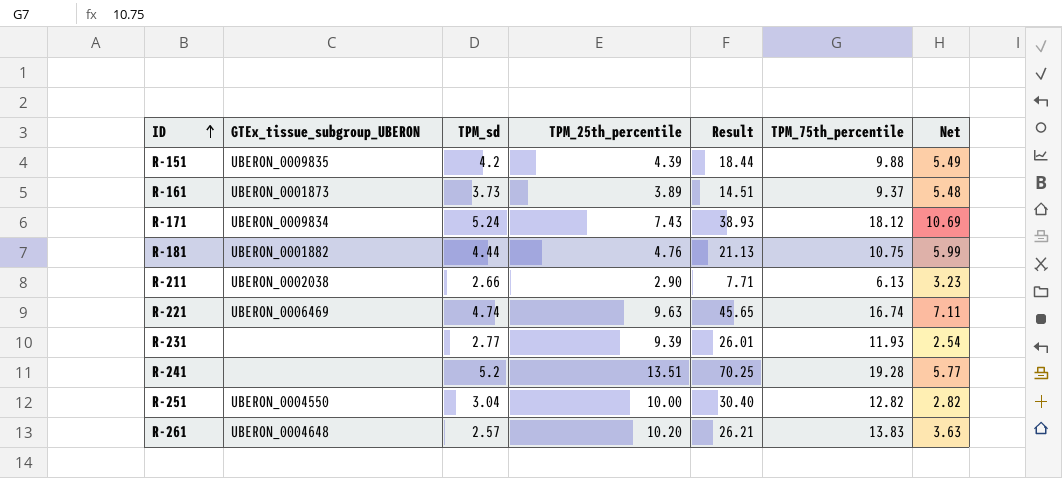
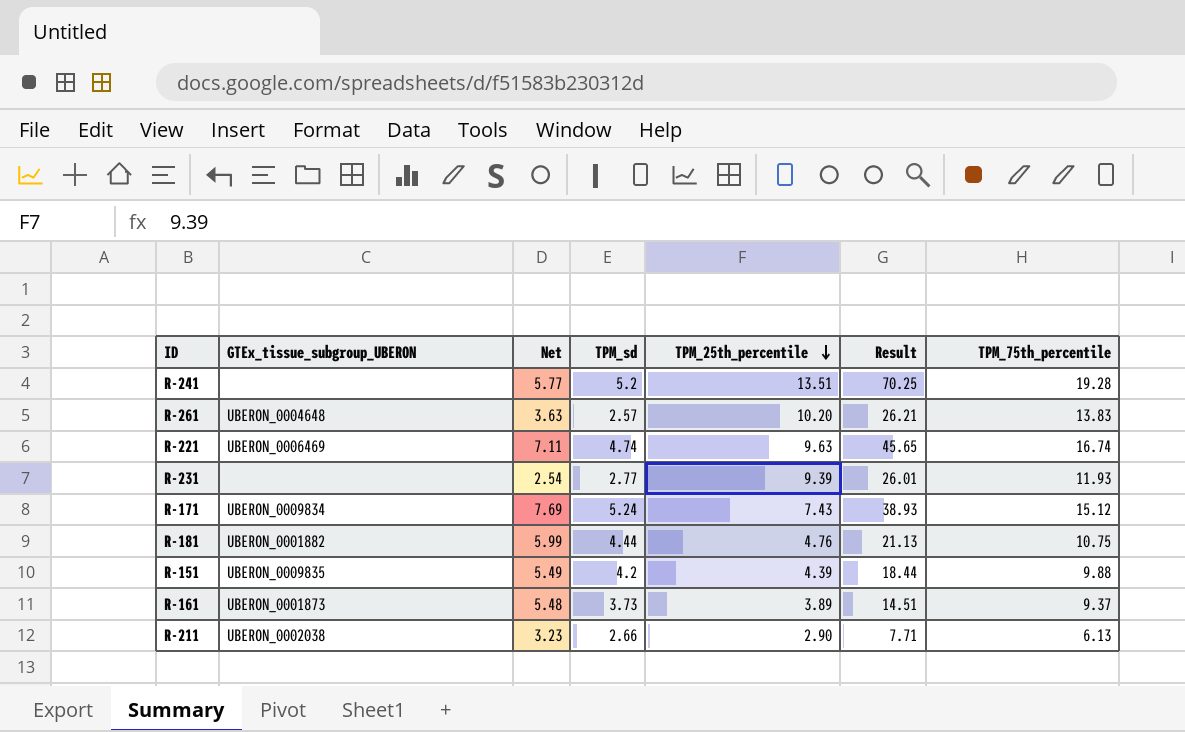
row order: ID ascending -> TPM_25th_percentile descending
column Net | position: 7 -> 3
row R-251: UBERON_0004550 | 3.04 | 10.00 | 30.40 | 12.82 | 2.82 -> none
R-171 | Net: 10.69 -> 7.69
R-171 | TPM_75th_percentile: 18.12 -> 15.12

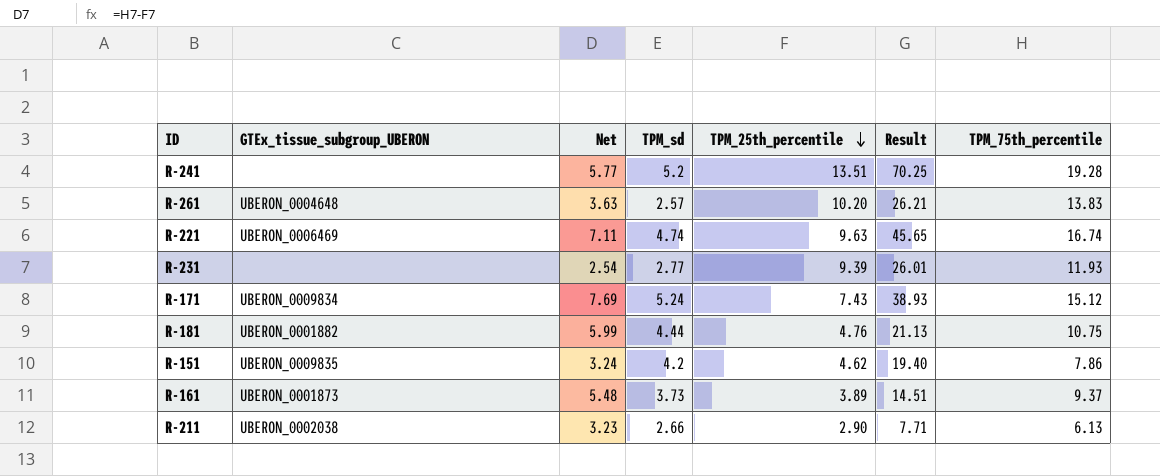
R-151 | Net: 5.49 -> 3.24
R-151 | TPM_25th_percentile: 4.39 -> 4.62
R-151 | Result: 18.44 -> 19.40
R-151 | TPM_75th_percentile: 9.88 -> 7.86

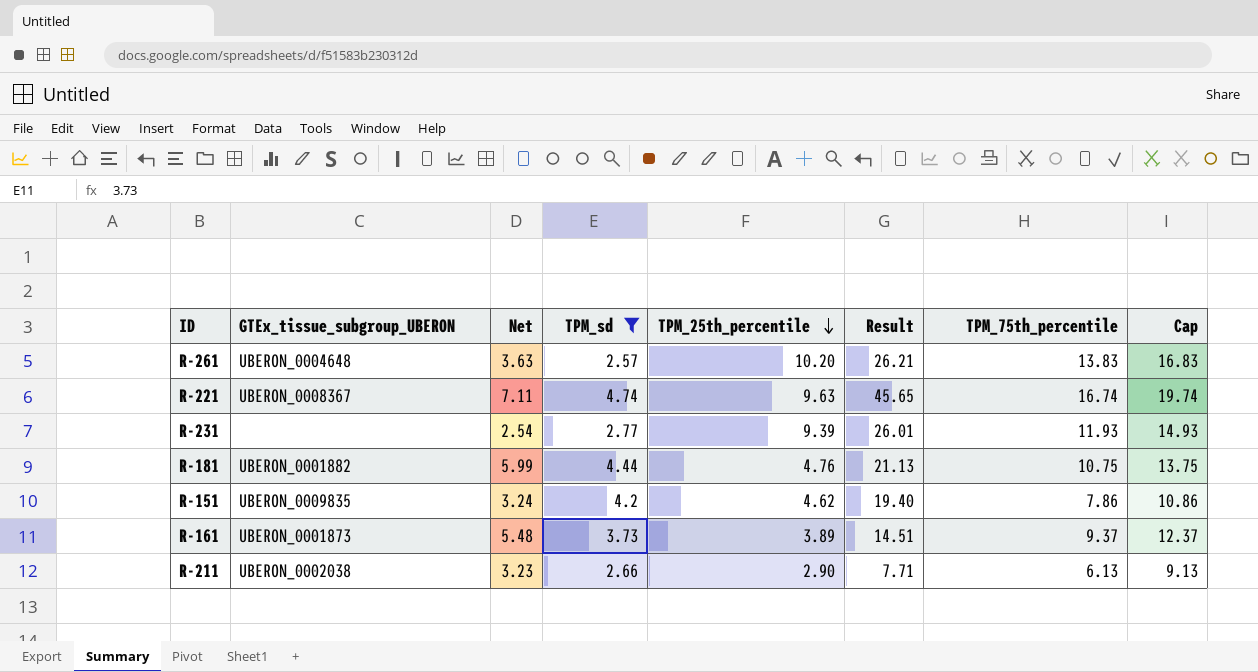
filter: none -> TPM_sd <= 4.74
column Cap | formula: none -> [TPM_75th_percentile] + 3
R-221 | GTEx_tissue_subgroup_UBERON: UBERON_0006469 -> UBERON_0008367

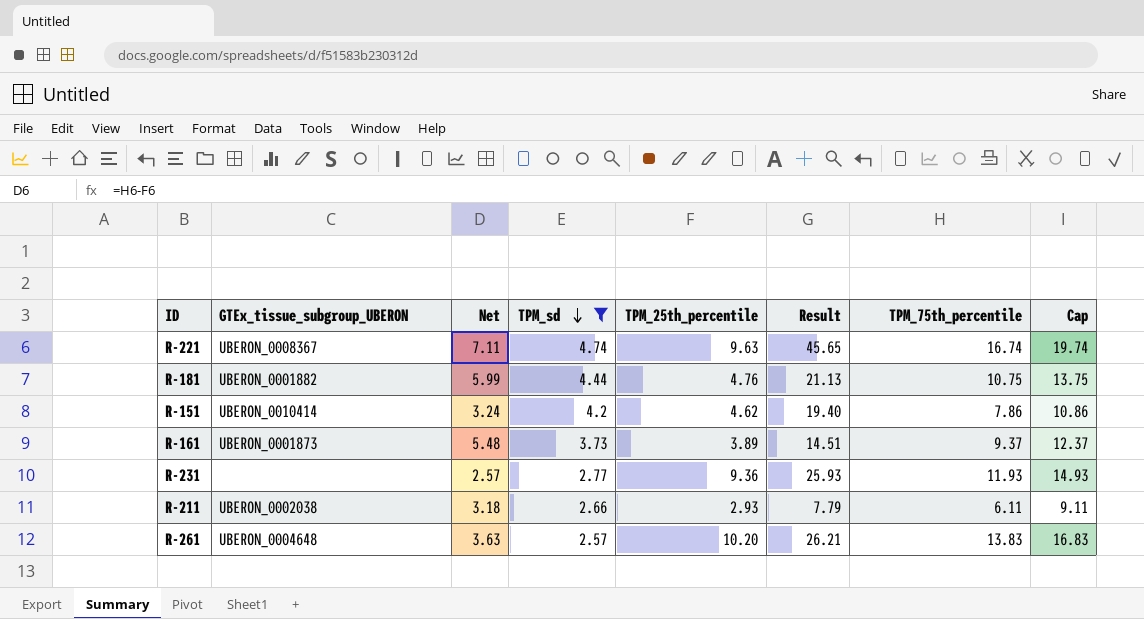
row order: TPM_25th_percentile descending -> TPM_sd descending
R-151 | GTEx_tissue_subgroup_UBERON: UBERON_0009835 -> UBERON_0010414
R-231 | Net: 2.54 -> 2.57
R-231 | TPM_25th_percentile: 9.39 -> 9.36
R-231 | Result: 26.01 -> 25.93
R-211 | Net: 3.23 -> 3.18
R-211 | TPM_25th_percentile: 2.90 -> 2.93
R-211 | Result: 7.71 -> 7.79
R-211 | TPM_75th_percentile: 6.13 -> 6.11
R-211 | Cap: 9.13 -> 9.11

